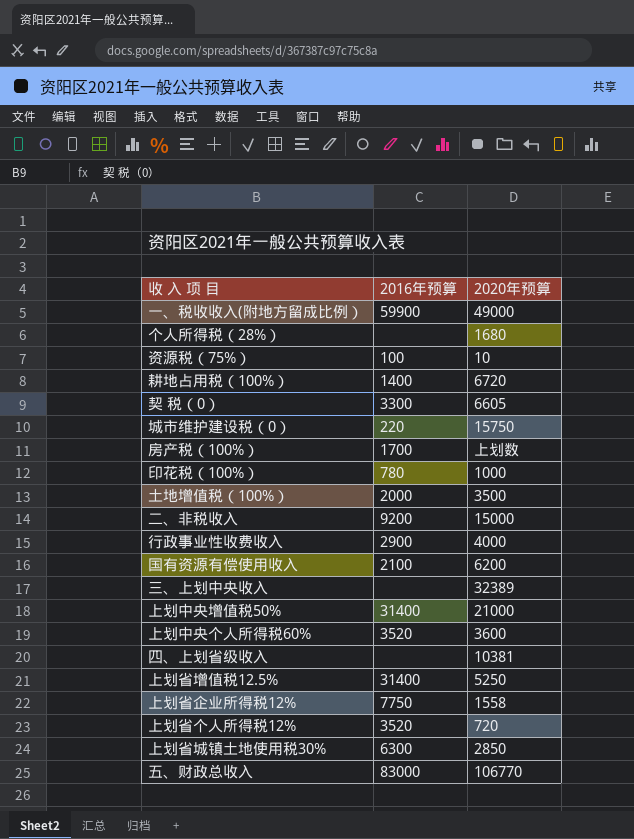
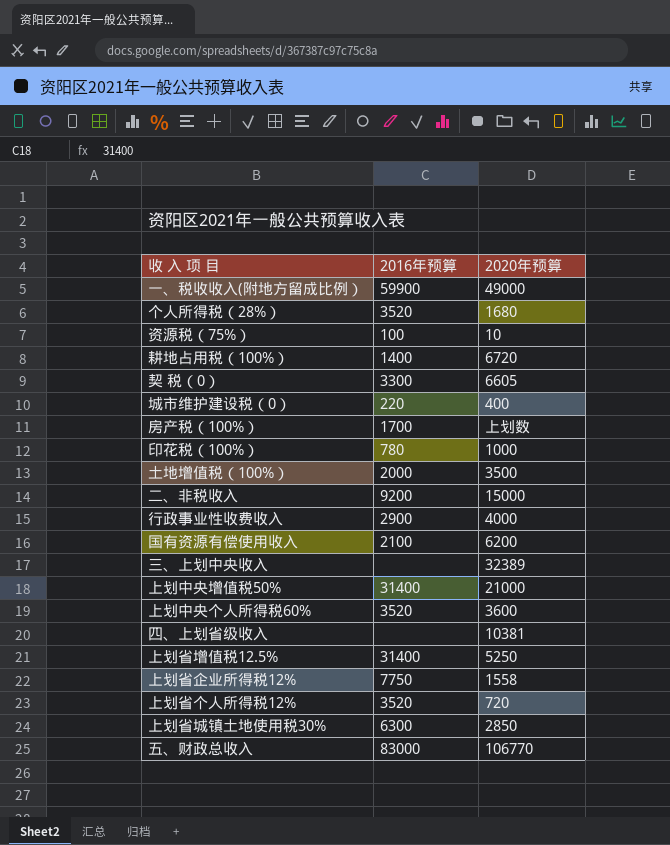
个人所得税（28%） | 2016年预算: none -> 3520
城市维护建设税（0） | 2020年预算: 15750 -> 400

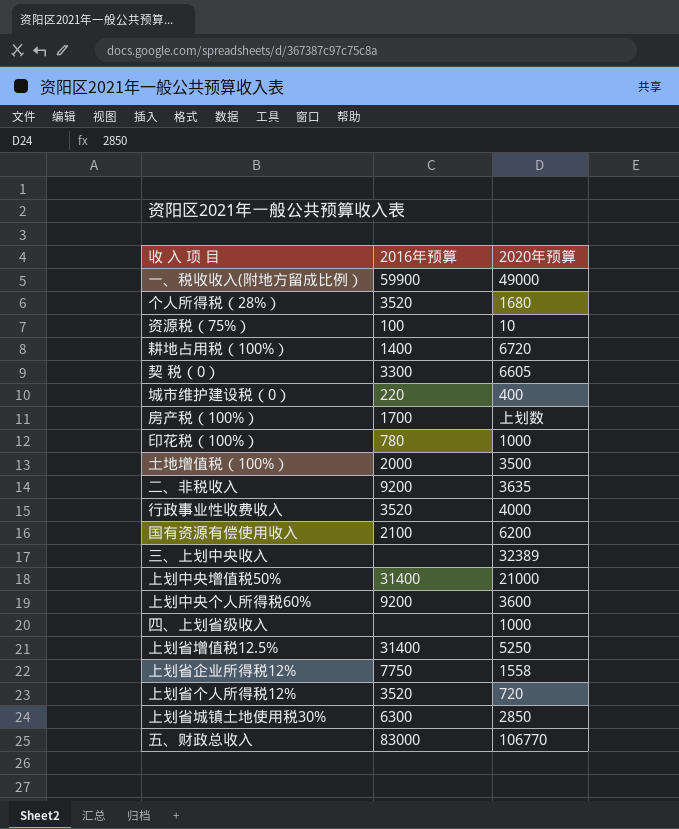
二、非税收入 | 2020年预算: 15000 -> 3635
行政事业性收费收入 | 2016年预算: 2900 -> 3520
上划中央个人所得税60% | 2016年预算: 3520 -> 9200
四、上划省级收入 | 2020年预算: 10381 -> 1000

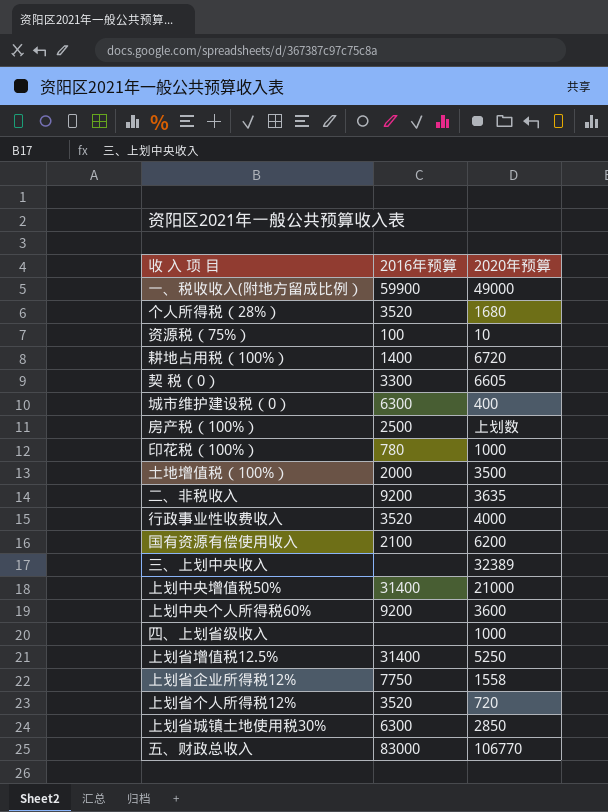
城市维护建设税（0） | 2016年预算: 220 -> 6300
房产税（100%） | 2016年预算: 1700 -> 2500

